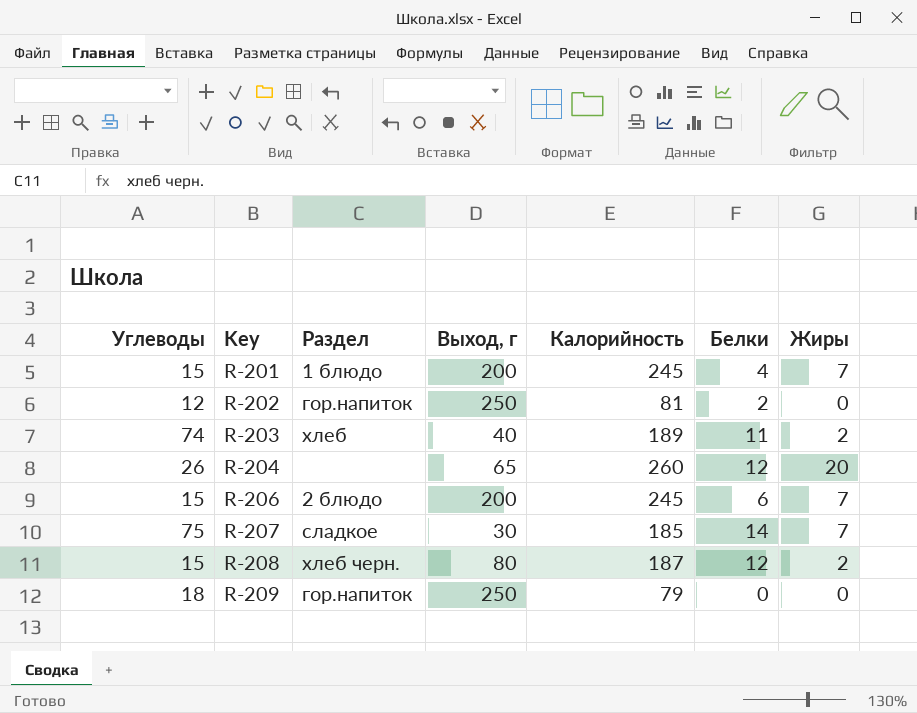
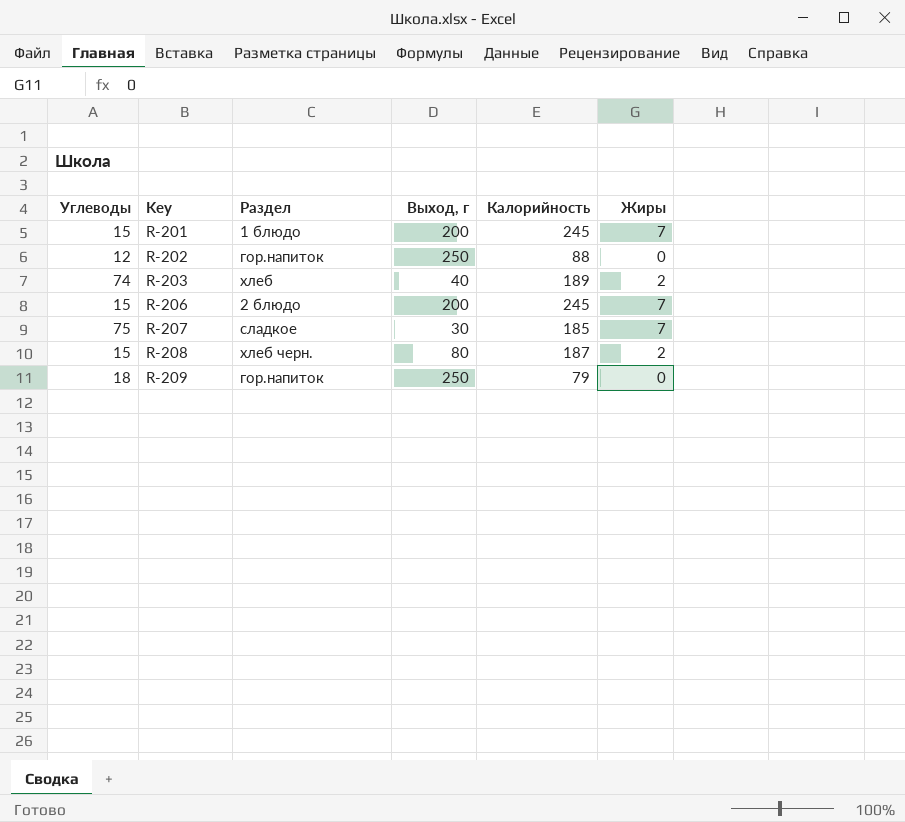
column Белки | position: 6 -> none
row R-204: 26 | none | 65 | 260 | 12 | 20 -> none
R-202 | Калорийность: 81 -> 88

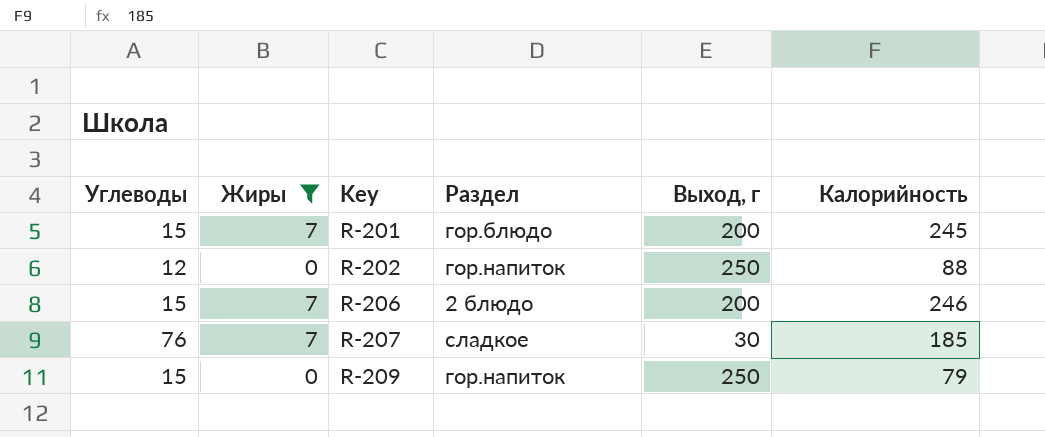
filter: none -> Жиры != 2
column Жиры | position: 6 -> 2
R-201 | Раздел: 1 блюдо -> гор.блюдо
R-206 | Калорийность: 245 -> 246
R-207 | Углеводы: 75 -> 76
R-209 | Углеводы: 18 -> 15

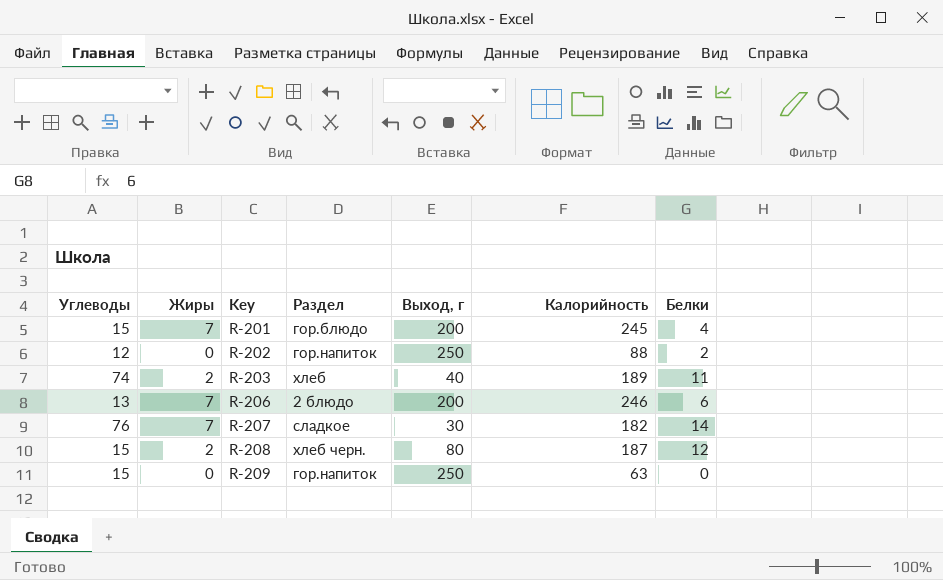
filter: Жиры != 2 -> none
column Белки | position: none -> 7
R-206 | Углеводы: 15 -> 13
R-207 | Калорийность: 185 -> 182
R-209 | Калорийность: 79 -> 63

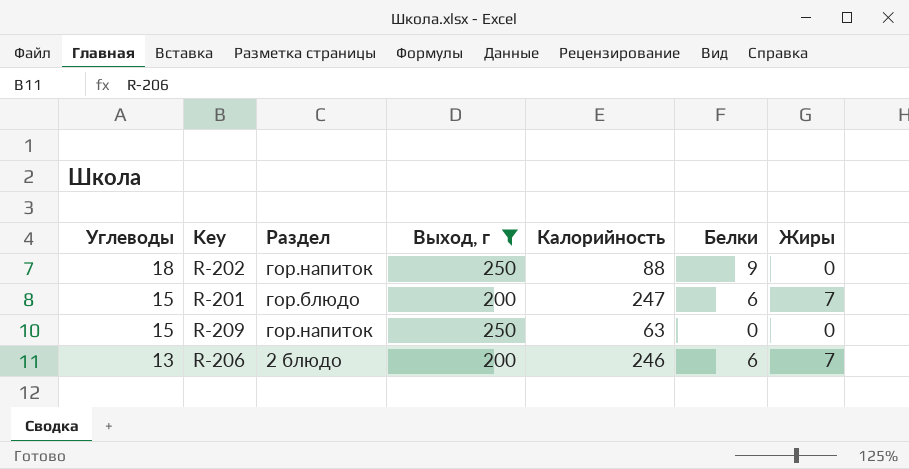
filter: none -> Выход, г >= 200
row order: Key ascending -> Углеводы descending
column Жиры | position: 2 -> 7
R-202 | Углеводы: 12 -> 18
R-202 | Белки: 2 -> 9
R-201 | Калорийность: 245 -> 247
R-201 | Белки: 4 -> 6

